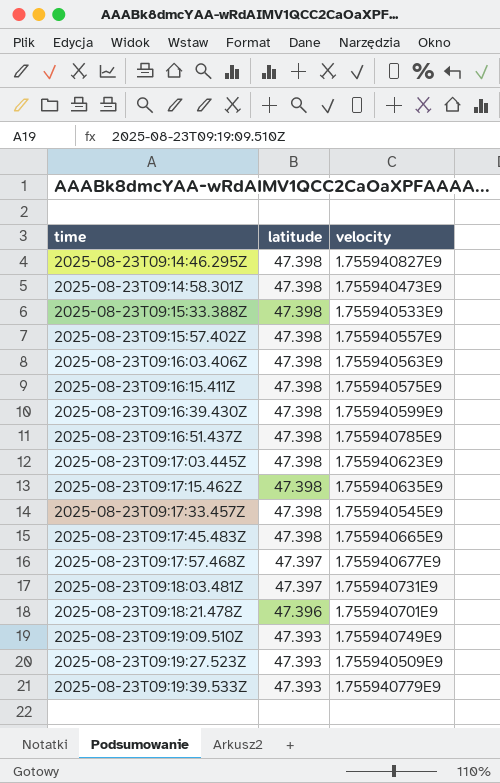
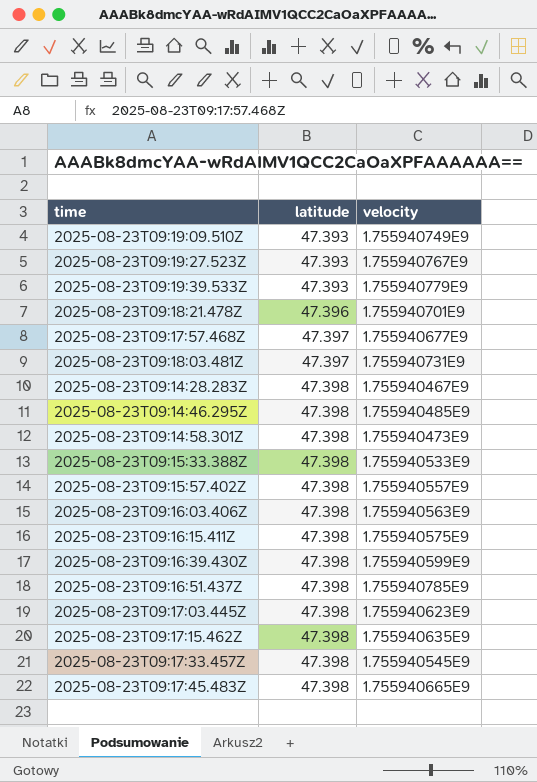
row order: time ascending -> latitude ascending
2025-08-23T09:19:27.523Z | velocity: 1.755940509E9 -> 1.755940767E9
row 2025-08-23T09:14:28.283Z: none -> 47.398 | 1.755940467E9
2025-08-23T09:14:46.295Z | velocity: 1.755940827E9 -> 1.755940485E9

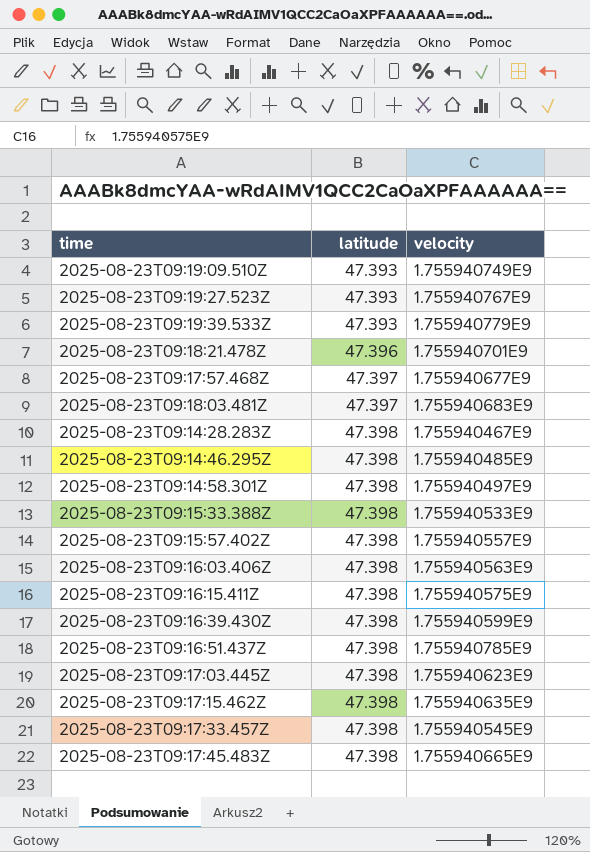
2025-08-23T09:18:03.481Z | velocity: 1.755940731E9 -> 1.755940683E9
2025-08-23T09:14:58.301Z | velocity: 1.755940473E9 -> 1.755940497E9

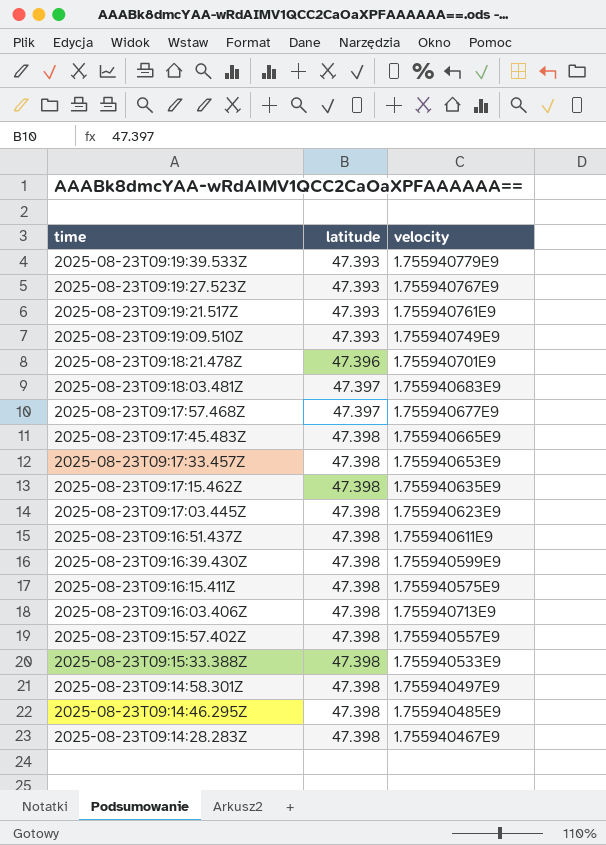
row order: latitude ascending -> time descending
row 2025-08-23T09:19:21.517Z: none -> 47.393 | 1.755940761E9
2025-08-23T09:17:33.457Z | velocity: 1.755940545E9 -> 1.755940653E9
2025-08-23T09:16:51.437Z | velocity: 1.755940785E9 -> 1.755940611E9
2025-08-23T09:16:03.406Z | velocity: 1.755940563E9 -> 1.755940713E9

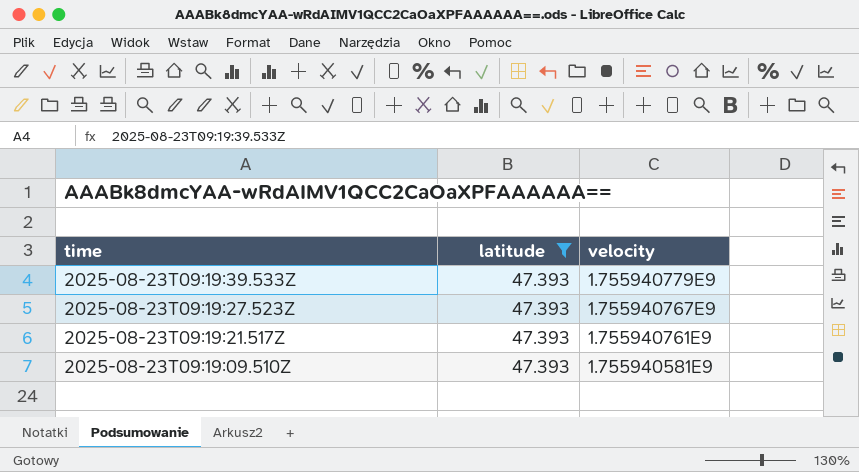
filter: none -> latitude = 47.393
2025-08-23T09:19:09.510Z | velocity: 1.755940749E9 -> 1.755940581E9

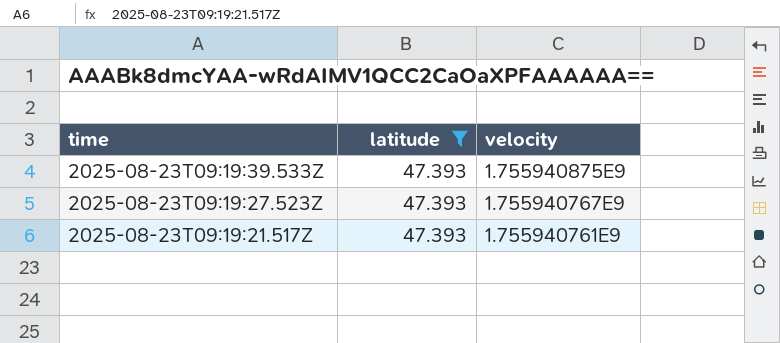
row 2025-08-23T09:19:09.510Z: 47.393 | 1.755940581E9 -> none
2025-08-23T09:19:39.533Z | velocity: 1.755940779E9 -> 1.755940875E9

